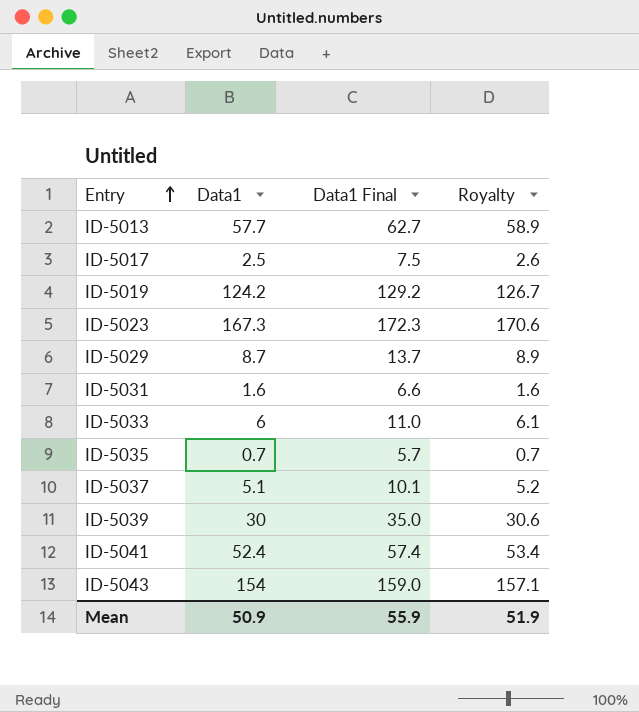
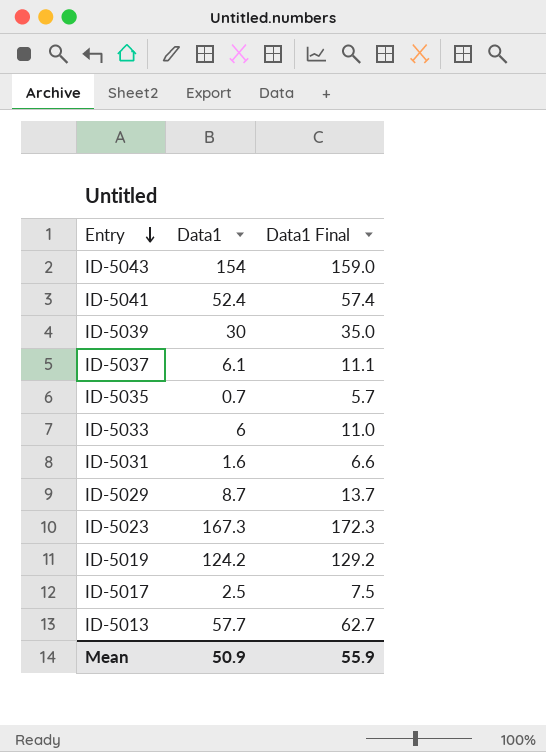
row order: Entry ascending -> Entry descending
column Royalty | formula: [Data1] * 1.02 -> none
ID-5037 | Data1: 5.1 -> 6.1
ID-5037 | Data1 Final: 10.1 -> 11.1

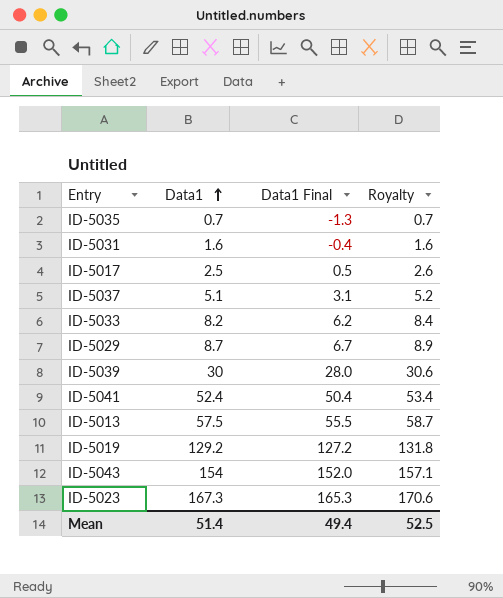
row order: Entry descending -> Data1 ascending
column Data1 Final | formula: [Data1] + 5 -> [Data1] - 2
column Royalty | formula: none -> [Data1] * 1.02
ID-5037 | Data1: 6.1 -> 5.1
ID-5033 | Data1: 6 -> 8.2
ID-5013 | Data1: 57.7 -> 57.5
ID-5019 | Data1: 124.2 -> 129.2
Mean | Data1: 50.9 -> 51.4
Mean | Data1 Final: 55.9 -> 49.4

